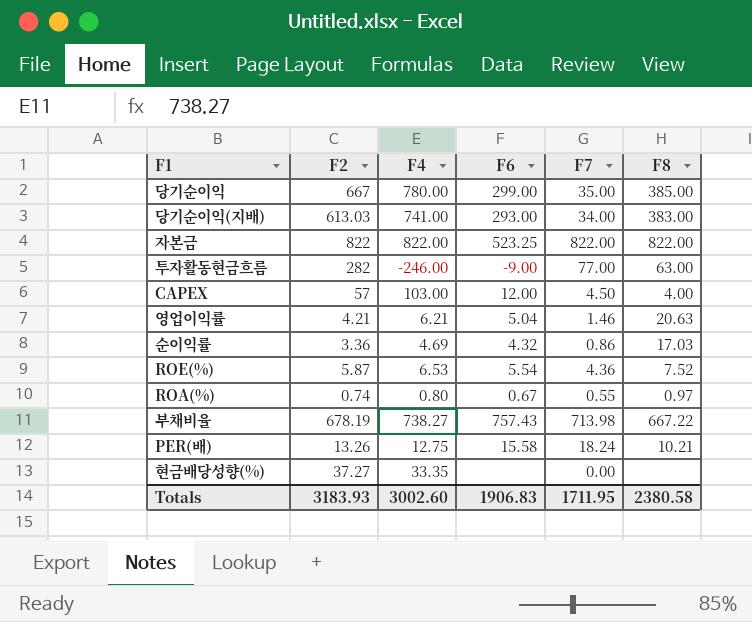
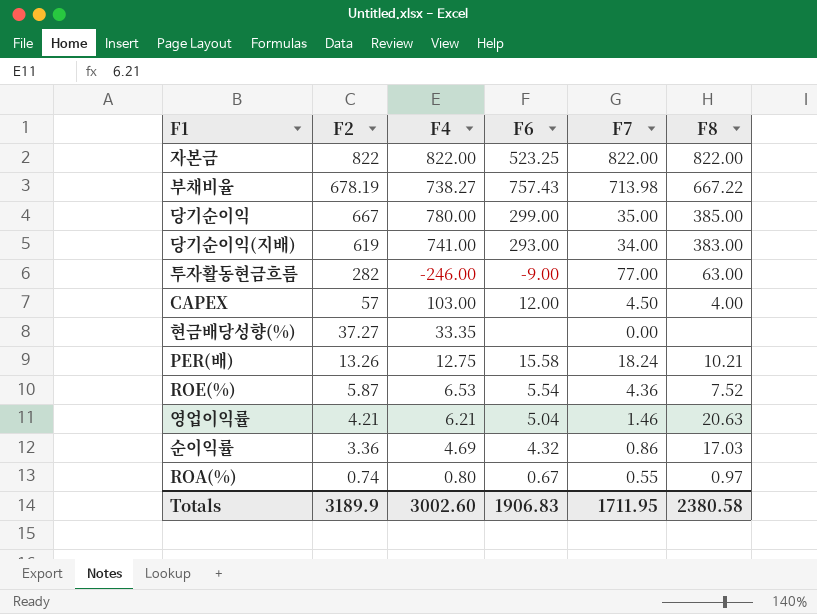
row order: none -> F2 descending
당기순이익(지배) | F2: 613.03 -> 619
Totals | F2: 3183.93 -> 3189.9

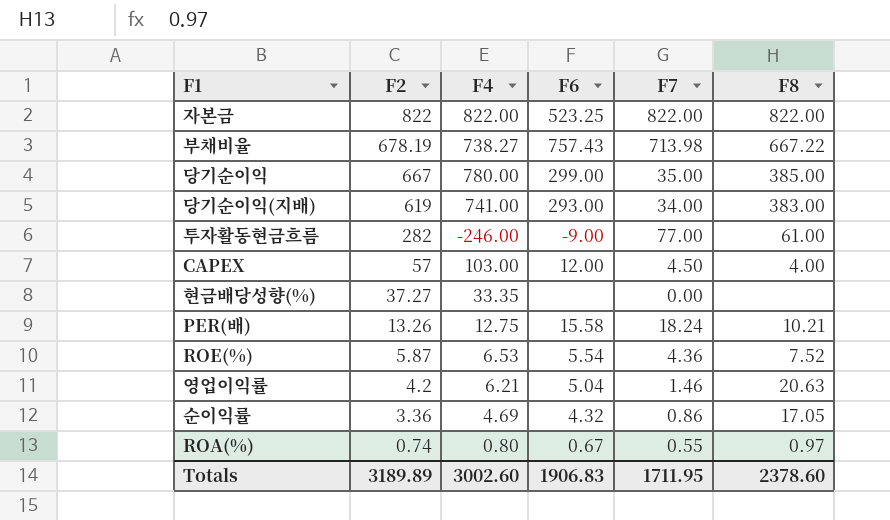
투자활동현금흐름 | F8: 63.00 -> 61.00
영업이익률 | F2: 4.21 -> 4.2
순이익률 | F8: 17.03 -> 17.05
Totals | F2: 3189.9 -> 3189.89
Totals | F8: 2380.58 -> 2378.60

